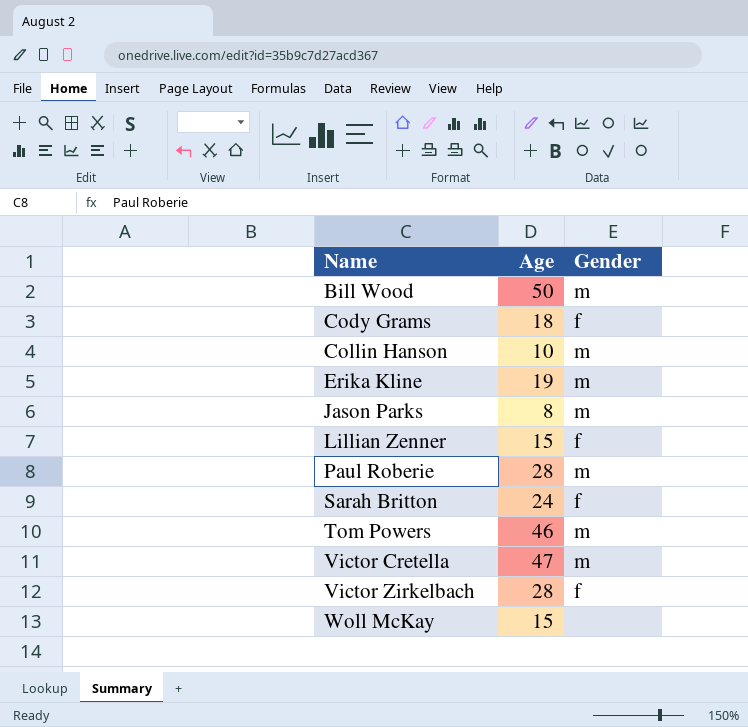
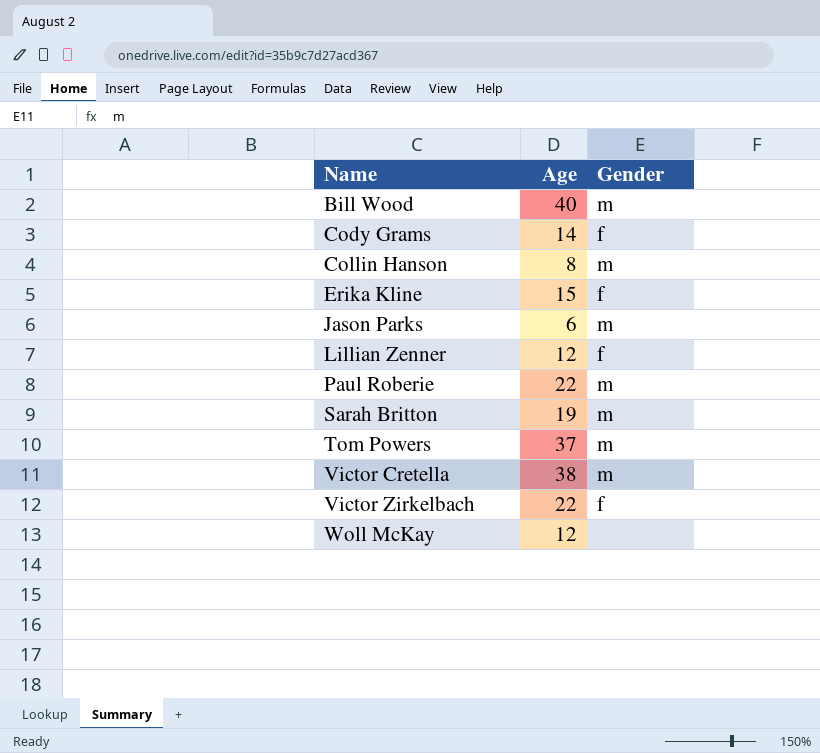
Bill Wood | Age: 50 -> 40
Cody Grams | Age: 18 -> 14
Collin Hanson | Age: 10 -> 8
Erika Kline | Age: 19 -> 15
Erika Kline | Gender: m -> f
Jason Parks | Age: 8 -> 6
Lillian Zenner | Age: 15 -> 12
Paul Roberie | Age: 28 -> 22
Sarah Britton | Age: 24 -> 19
Sarah Britton | Gender: f -> m
Tom Powers | Age: 46 -> 37
Victor Cretella | Age: 47 -> 38
Victor Zirkelbach | Age: 28 -> 22
Woll McKay | Age: 15 -> 12

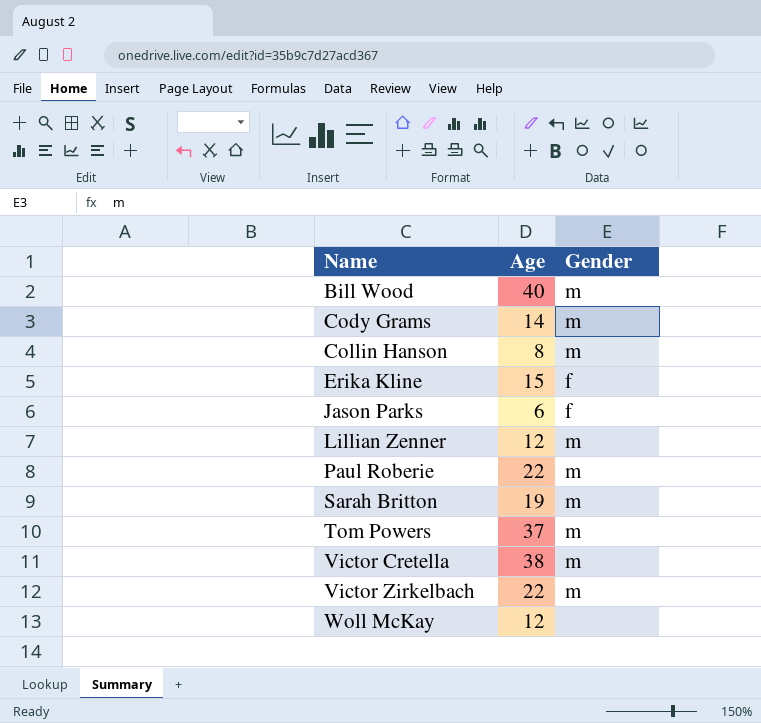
Cody Grams | Gender: f -> m
Jason Parks | Gender: m -> f
Lillian Zenner | Gender: f -> m
Victor Zirkelbach | Gender: f -> m

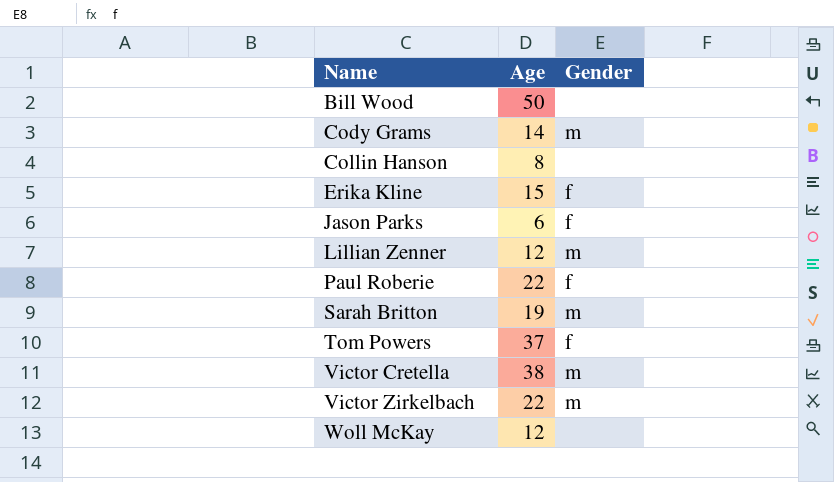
Bill Wood | Age: 40 -> 50
Bill Wood | Gender: m -> none
Collin Hanson | Gender: m -> none
Paul Roberie | Gender: m -> f
Tom Powers | Gender: m -> f

